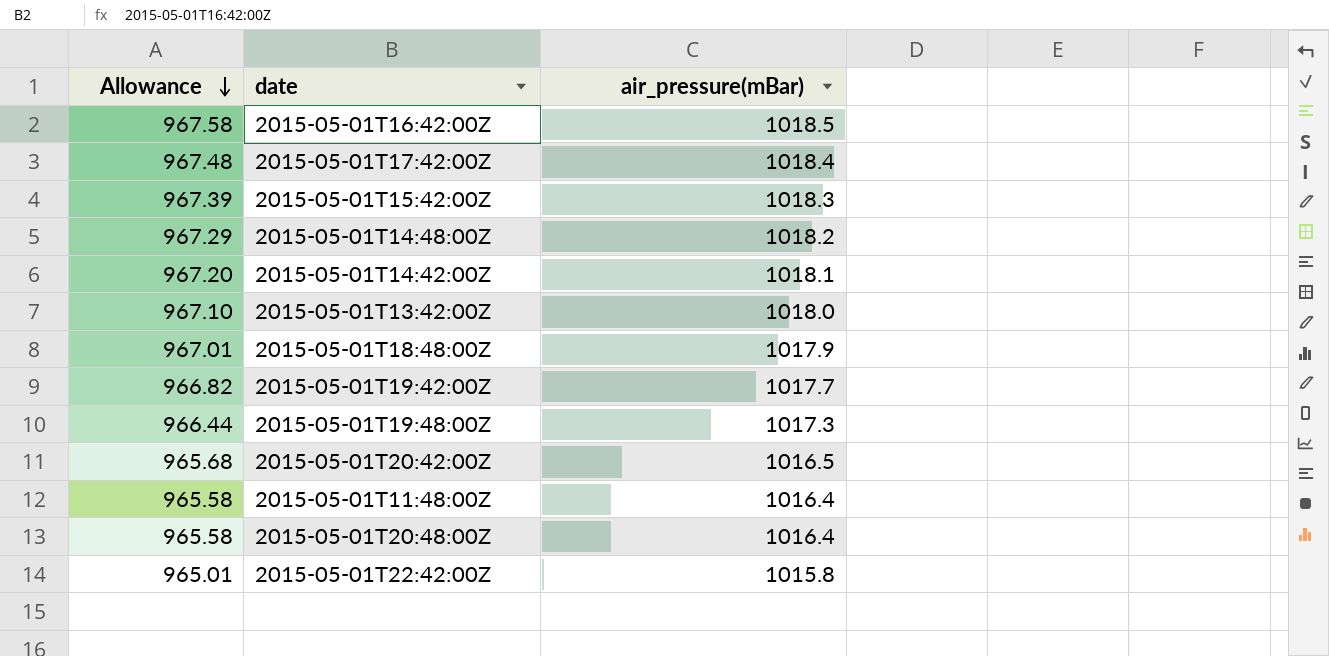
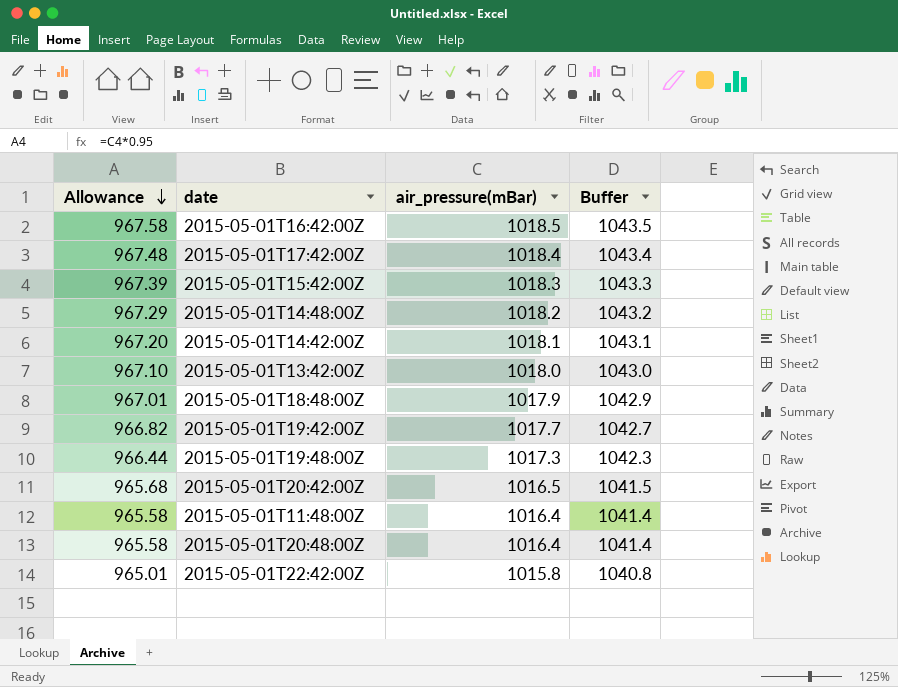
column Buffer | formula: none -> [air_pressure(mBar)] + 25

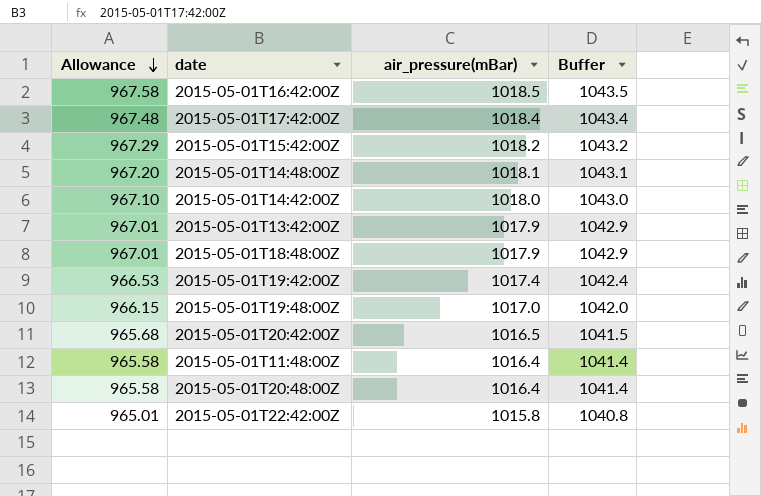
2015-05-01T15:42:00Z | Allowance: 967.39 -> 967.29
2015-05-01T15:42:00Z | air_pressure(mBar): 1018.3 -> 1018.2
2015-05-01T15:42:00Z | Buffer: 1043.3 -> 1043.2
2015-05-01T14:48:00Z | Allowance: 967.29 -> 967.20
2015-05-01T14:48:00Z | air_pressure(mBar): 1018.2 -> 1018.1
2015-05-01T14:48:00Z | Buffer: 1043.2 -> 1043.1
2015-05-01T14:42:00Z | Allowance: 967.20 -> 967.10
2015-05-01T14:42:00Z | air_pressure(mBar): 1018.1 -> 1018.0
2015-05-01T14:42:00Z | Buffer: 1043.1 -> 1043.0
2015-05-01T13:42:00Z | Allowance: 967.10 -> 967.01
2015-05-01T13:42:00Z | air_pressure(mBar): 1018.0 -> 1017.9
2015-05-01T13:42:00Z | Buffer: 1043.0 -> 1042.9
2015-05-01T19:42:00Z | Allowance: 966.82 -> 966.53
2015-05-01T19:42:00Z | air_pressure(mBar): 1017.7 -> 1017.4
2015-05-01T19:42:00Z | Buffer: 1042.7 -> 1042.4
2015-05-01T19:48:00Z | Allowance: 966.44 -> 966.15
2015-05-01T19:48:00Z | air_pressure(mBar): 1017.3 -> 1017.0
2015-05-01T19:48:00Z | Buffer: 1042.3 -> 1042.0

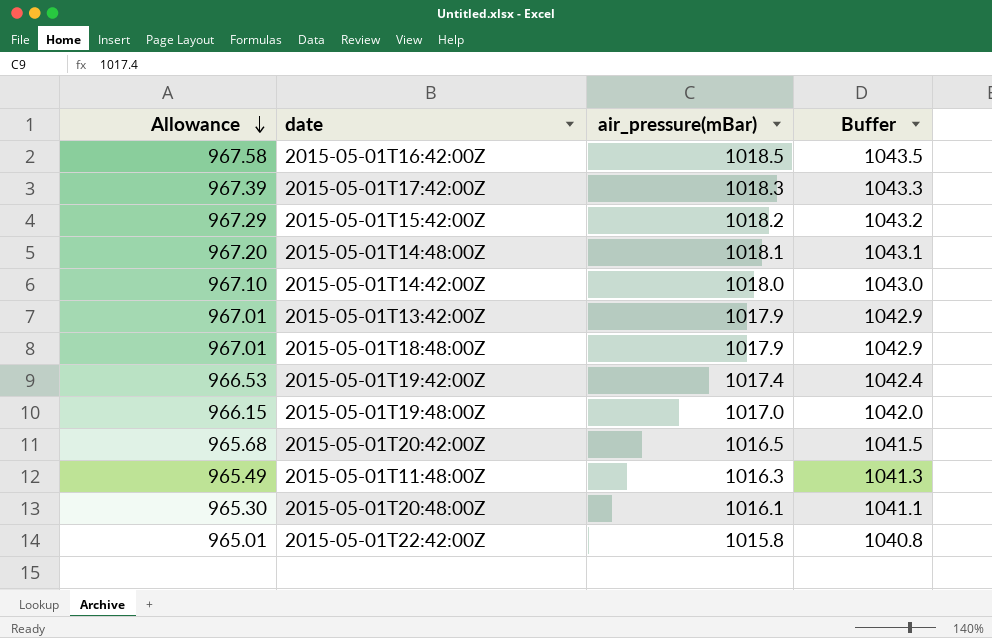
2015-05-01T17:42:00Z | Allowance: 967.48 -> 967.39
2015-05-01T17:42:00Z | air_pressure(mBar): 1018.4 -> 1018.3
2015-05-01T17:42:00Z | Buffer: 1043.4 -> 1043.3
2015-05-01T11:48:00Z | Allowance: 965.58 -> 965.49
2015-05-01T11:48:00Z | air_pressure(mBar): 1016.4 -> 1016.3
2015-05-01T11:48:00Z | Buffer: 1041.4 -> 1041.3
2015-05-01T20:48:00Z | Allowance: 965.58 -> 965.30
2015-05-01T20:48:00Z | air_pressure(mBar): 1016.4 -> 1016.1
2015-05-01T20:48:00Z | Buffer: 1041.4 -> 1041.1

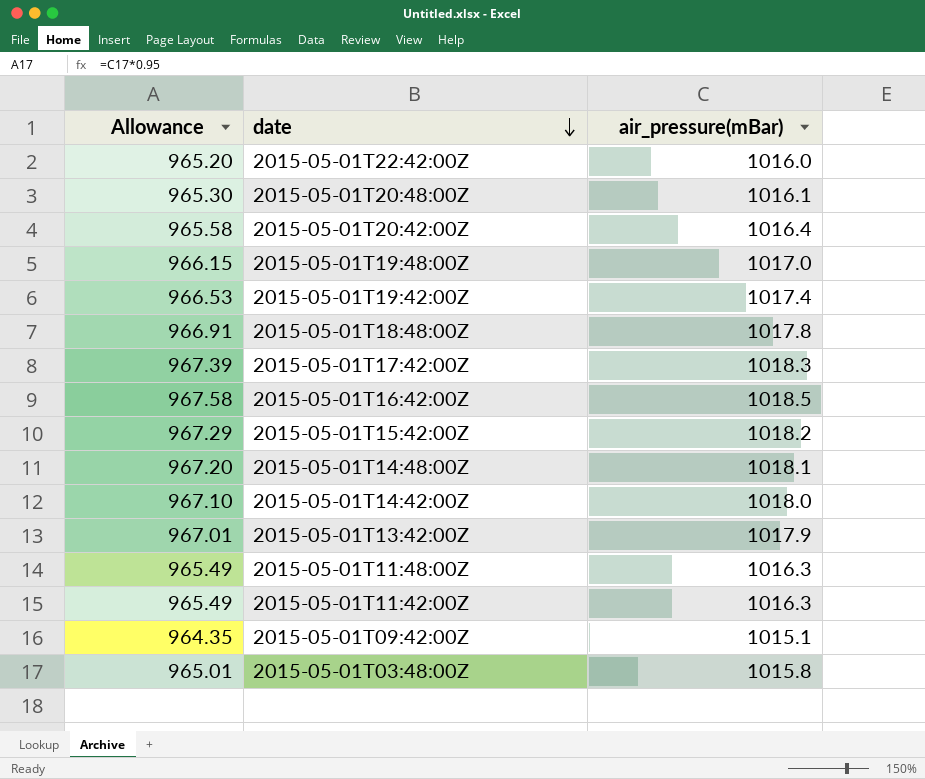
row order: Allowance descending -> date descending
column Buffer | formula: [air_pressure(mBar)] + 25 -> none
2015-05-01T22:42:00Z | Allowance: 965.01 -> 965.20
2015-05-01T22:42:00Z | air_pressure(mBar): 1015.8 -> 1016.0
2015-05-01T20:42:00Z | Allowance: 965.68 -> 965.58
2015-05-01T20:42:00Z | air_pressure(mBar): 1016.5 -> 1016.4
2015-05-01T18:48:00Z | Allowance: 967.01 -> 966.91
2015-05-01T18:48:00Z | air_pressure(mBar): 1017.9 -> 1017.8
row 2015-05-01T11:42:00Z: none -> 965.49 | 1016.3
row 2015-05-01T09:42:00Z: none -> 964.35 | 1015.1
row 2015-05-01T03:48:00Z: none -> 965.01 | 1015.8

